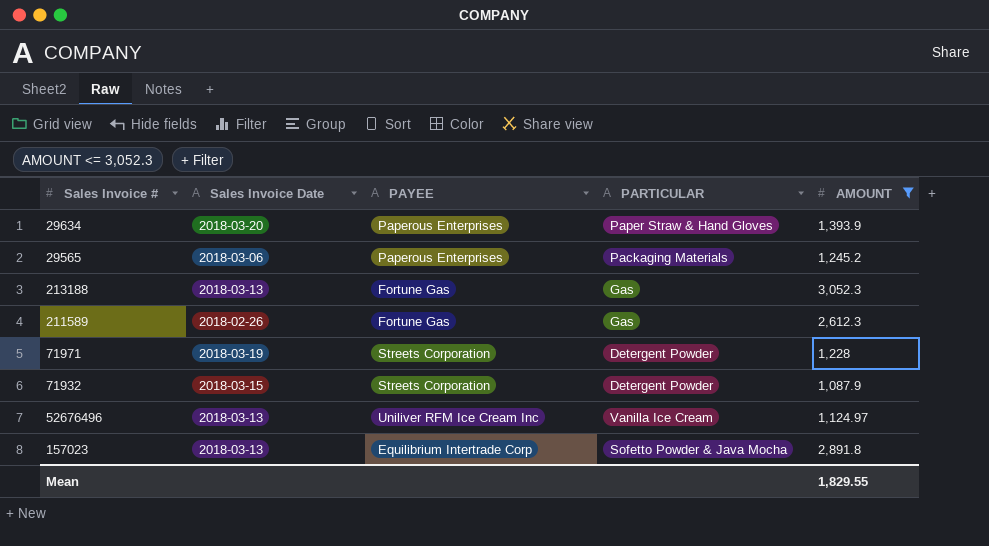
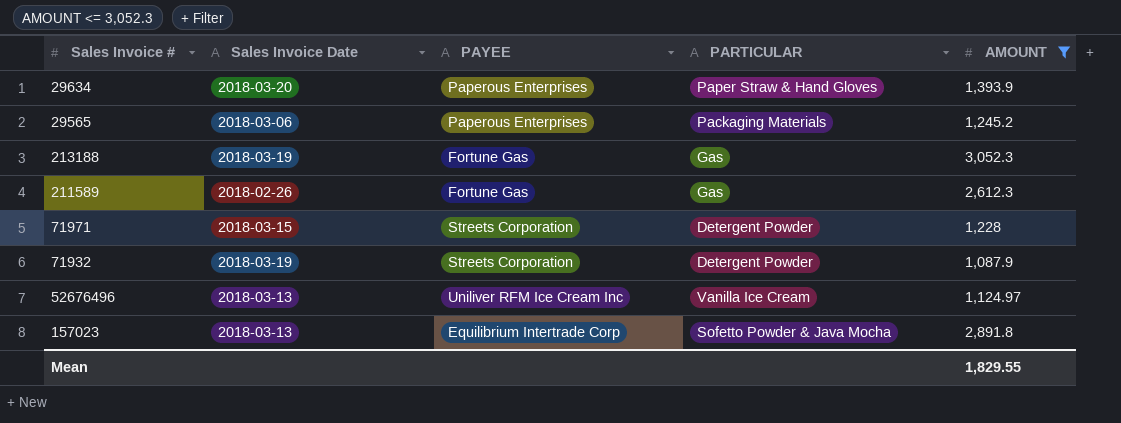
213188 | Sales Invoice Date: 2018-03-13 -> 2018-03-19
71971 | Sales Invoice Date: 2018-03-19 -> 2018-03-15
71932 | Sales Invoice Date: 2018-03-15 -> 2018-03-19

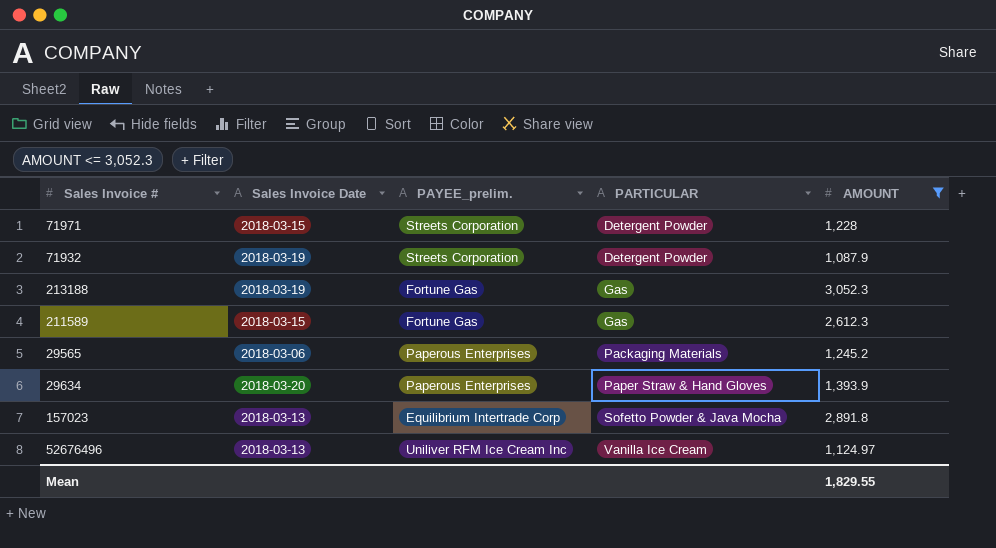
row order: none -> PARTICULAR ascending
column name: PAYEE -> PAYEE_prelim.
211589 | Sales Invoice Date: 2018-02-26 -> 2018-03-15

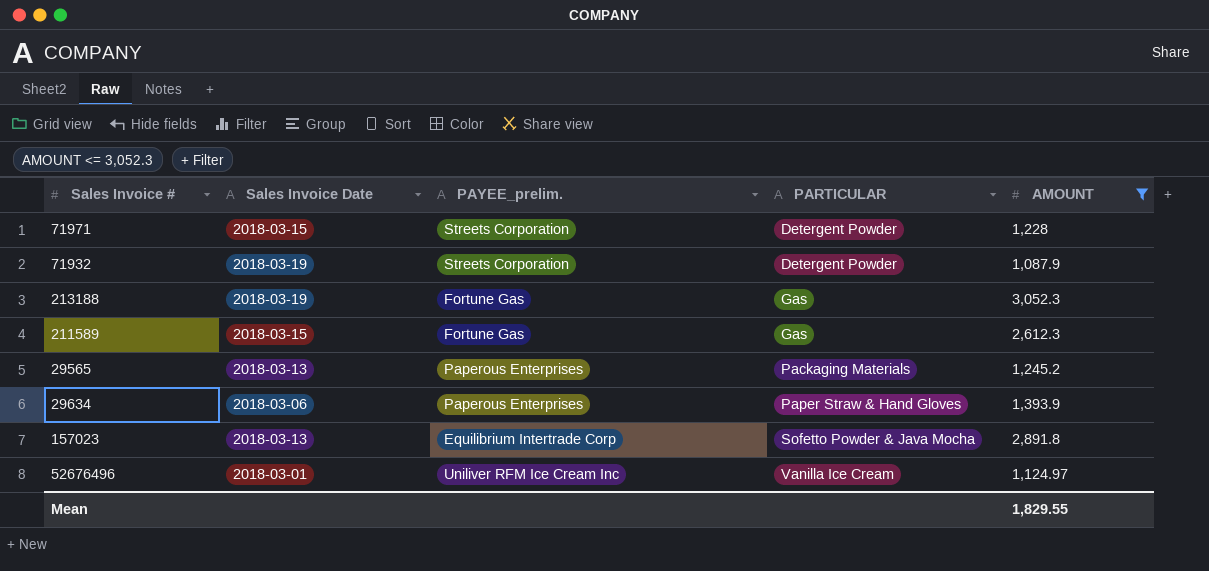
29565 | Sales Invoice Date: 2018-03-06 -> 2018-03-13
29634 | Sales Invoice Date: 2018-03-20 -> 2018-03-06
52676496 | Sales Invoice Date: 2018-03-13 -> 2018-03-01

